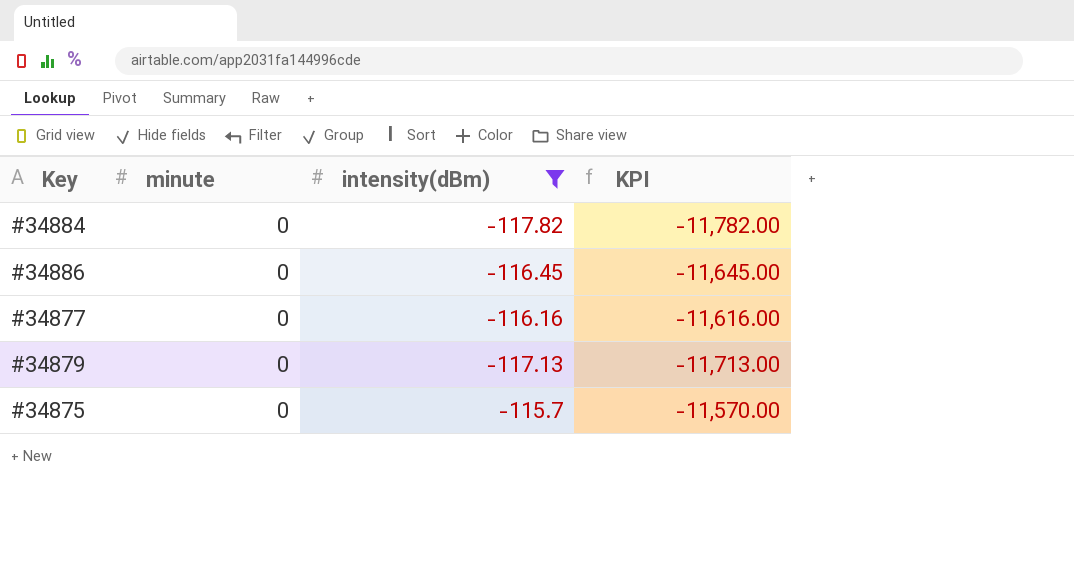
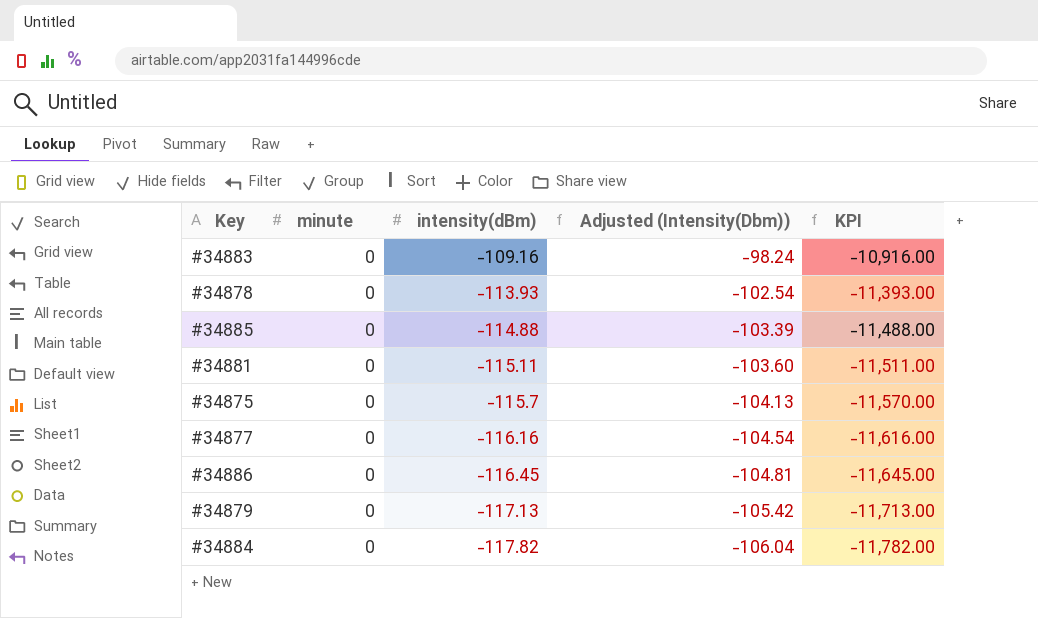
filter: intensity(dBm) <= -115.7 -> none
row order: none -> intensity(dBm) descending
column Adjusted (Intensity(Dbm)) | formula: none -> [intensity(dBm)] * 0.9

